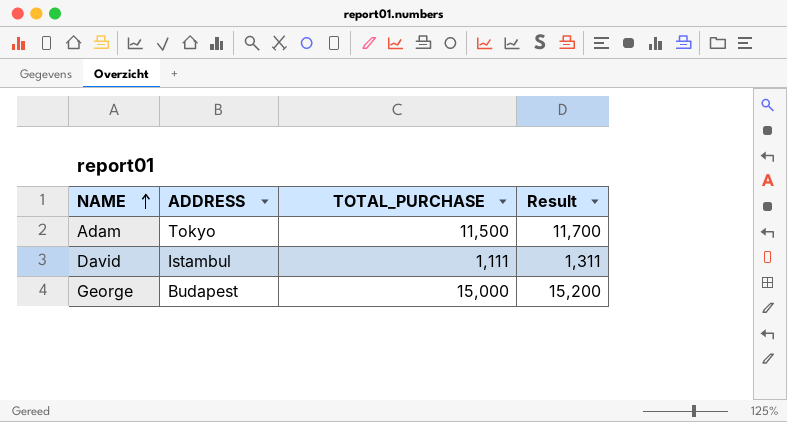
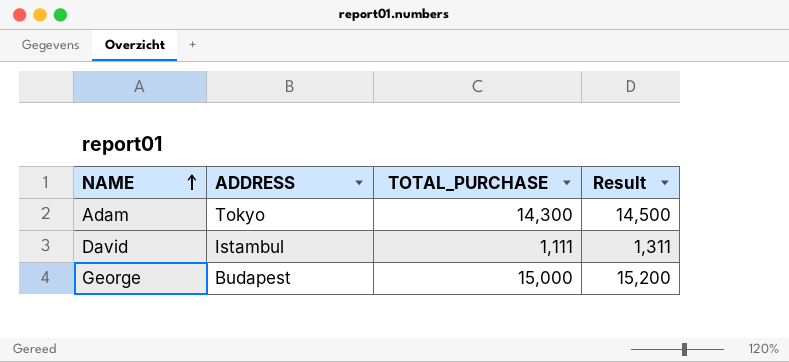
Adam | TOTAL_PURCHASE: 11,500 -> 14,300
Adam | Result: 11,700 -> 14,500

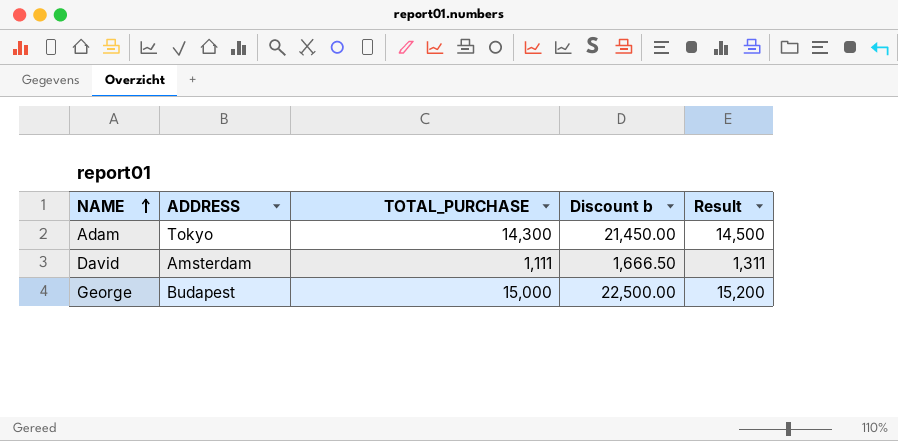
column Discount b | formula: none -> [TOTAL_PURCHASE] * 1.5
David | ADDRESS: Istambul -> Amsterdam

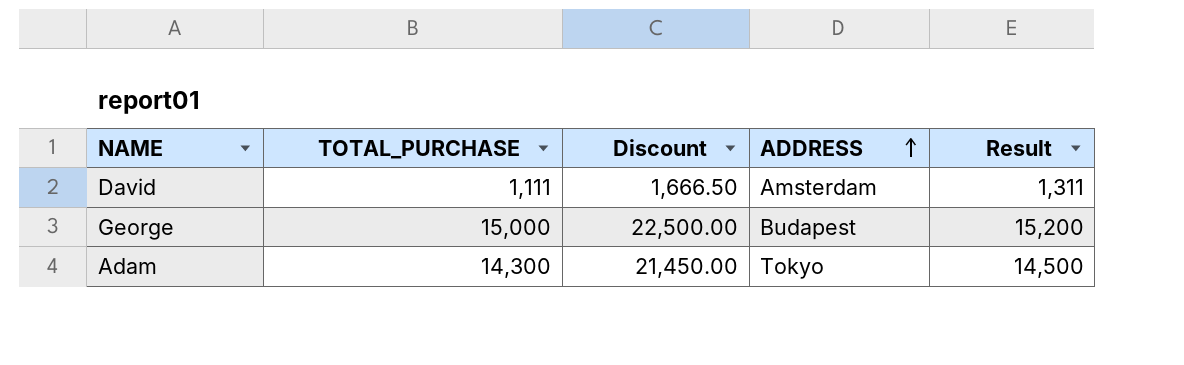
row order: NAME ascending -> ADDRESS ascending
column name: Discount b -> Discount
column ADDRESS | position: 2 -> 4

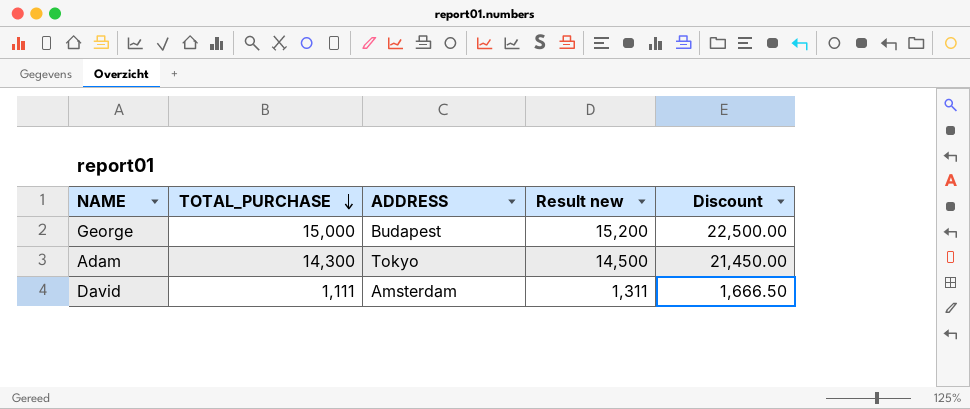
row order: ADDRESS ascending -> TOTAL_PURCHASE descending
column name: Result -> Result new
column Discount | position: 3 -> 5

